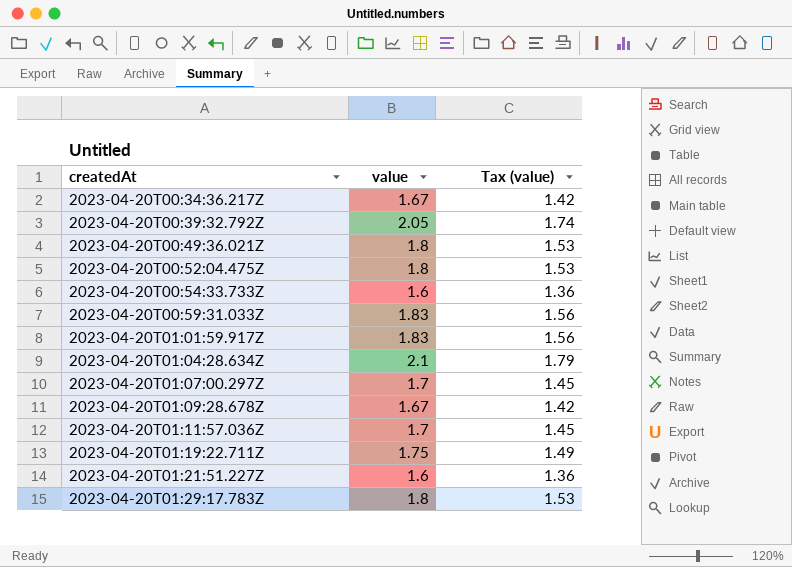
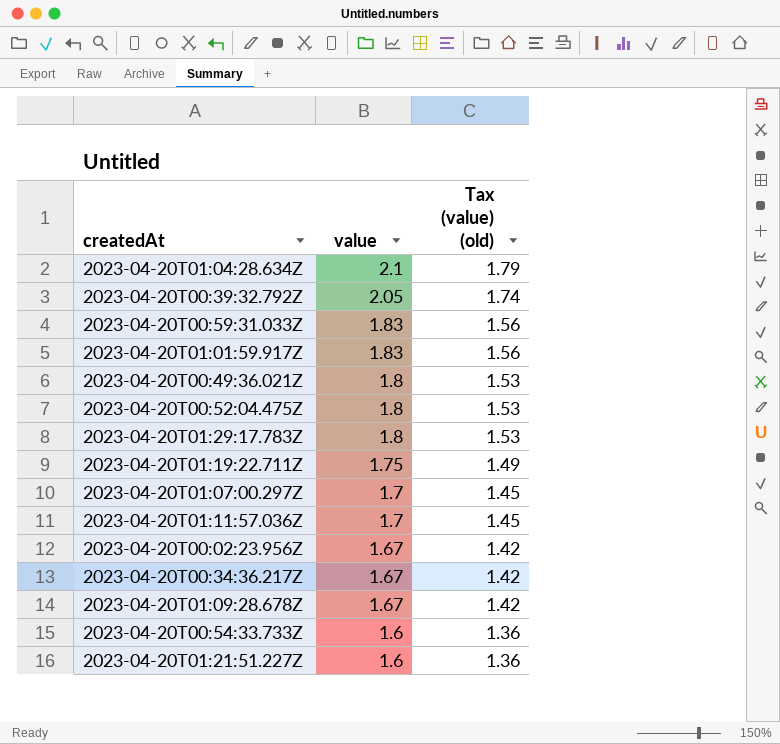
row order: createdAt ascending -> value descending
column name: Tax (value) -> Tax (value) (old)
row 2023-04-20T00:02:23.956Z: none -> 1.67 | 1.42

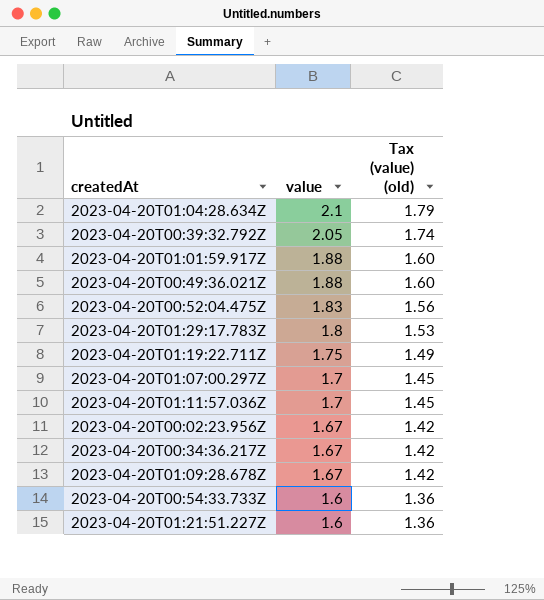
row 2023-04-20T00:59:31.033Z: 1.83 | 1.56 -> none
2023-04-20T01:01:59.917Z | value: 1.83 -> 1.88
2023-04-20T01:01:59.917Z | Tax (value) (old): 1.56 -> 1.60
2023-04-20T00:49:36.021Z | value: 1.8 -> 1.88
2023-04-20T00:49:36.021Z | Tax (value) (old): 1.53 -> 1.60
2023-04-20T00:52:04.475Z | value: 1.8 -> 1.83
2023-04-20T00:52:04.475Z | Tax (value) (old): 1.53 -> 1.56

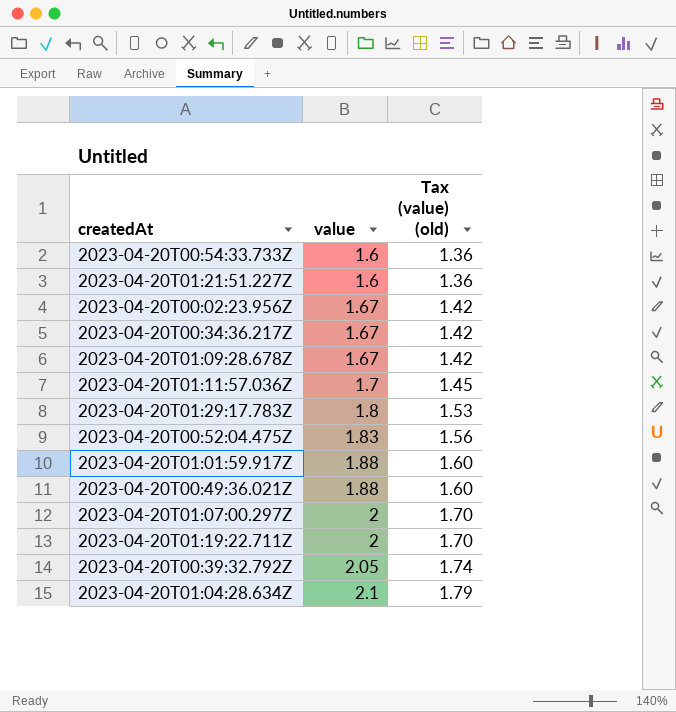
row order: value descending -> value ascending
2023-04-20T01:07:00.297Z | value: 1.7 -> 2
2023-04-20T01:07:00.297Z | Tax (value) (old): 1.45 -> 1.70
2023-04-20T01:19:22.711Z | value: 1.75 -> 2
2023-04-20T01:19:22.711Z | Tax (value) (old): 1.49 -> 1.70

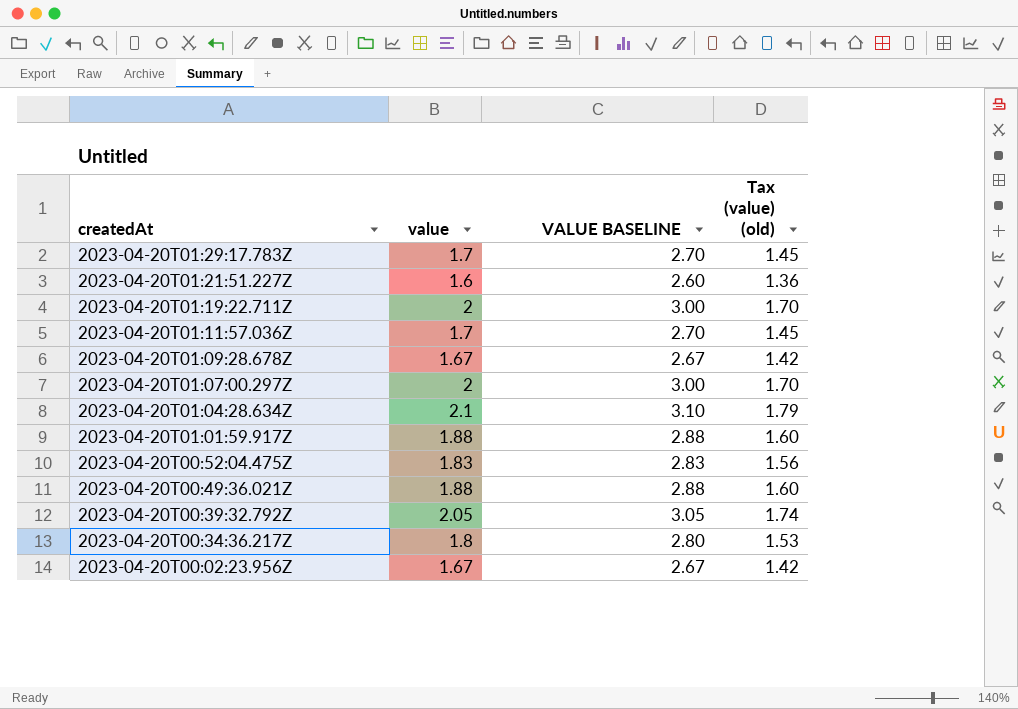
row order: value ascending -> createdAt descending
column VALUE BASELINE | formula: none -> [value] + 1
row 2023-04-20T00:54:33.733Z: 1.6 | 1.36 -> none
2023-04-20T01:29:17.783Z | value: 1.8 -> 1.7
2023-04-20T01:29:17.783Z | Tax (value) (old): 1.53 -> 1.45
2023-04-20T00:34:36.217Z | value: 1.67 -> 1.8
2023-04-20T00:34:36.217Z | Tax (value) (old): 1.42 -> 1.53

